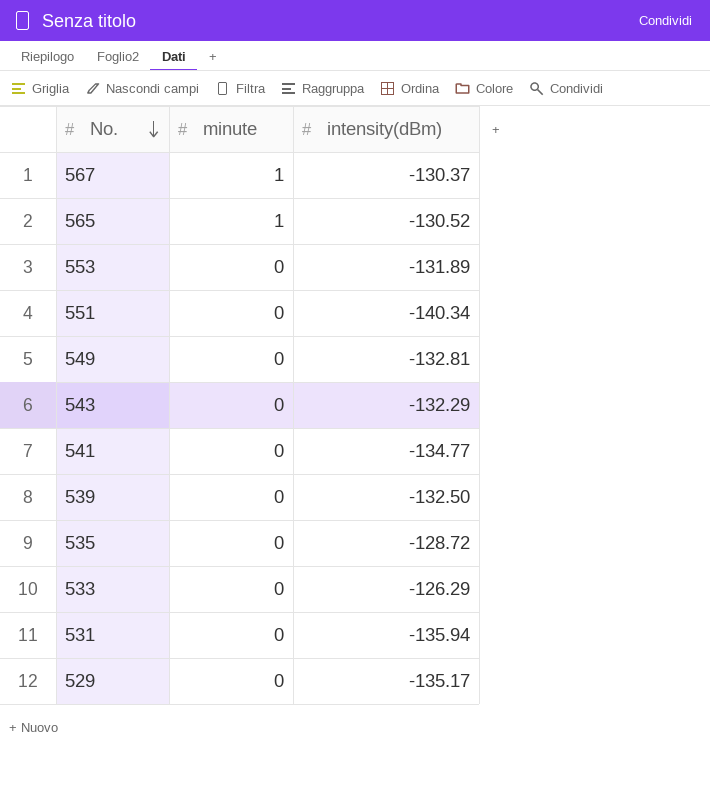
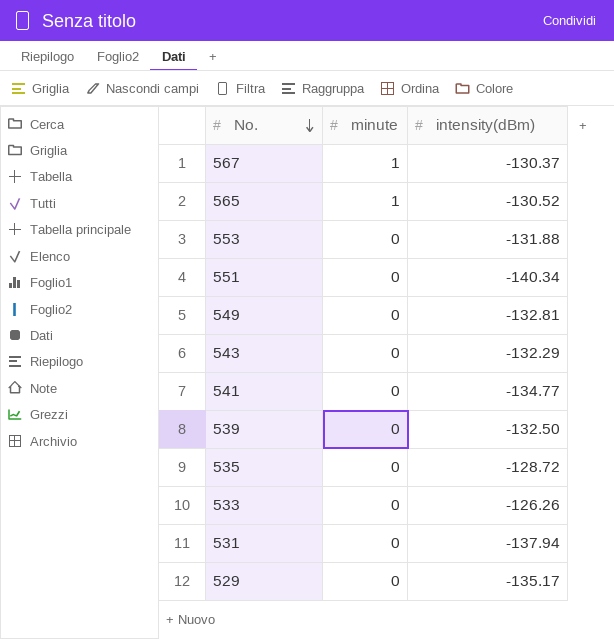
553 | intensity(dBm): -131.89 -> -131.88
533 | intensity(dBm): -126.29 -> -126.26
531 | intensity(dBm): -135.94 -> -137.94

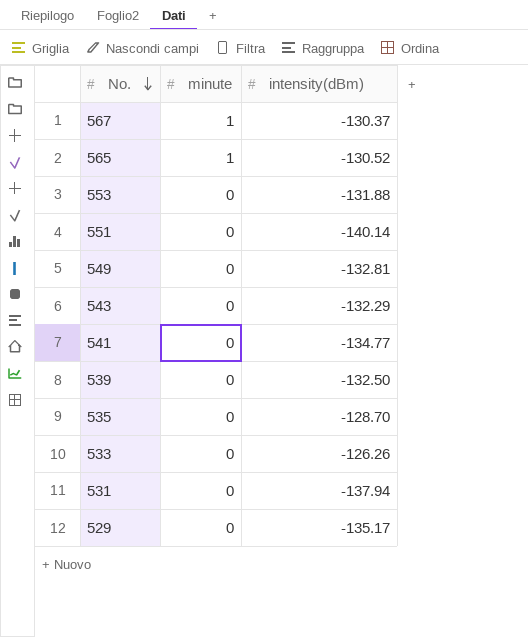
551 | intensity(dBm): -140.34 -> -140.14
535 | intensity(dBm): -128.72 -> -128.70

